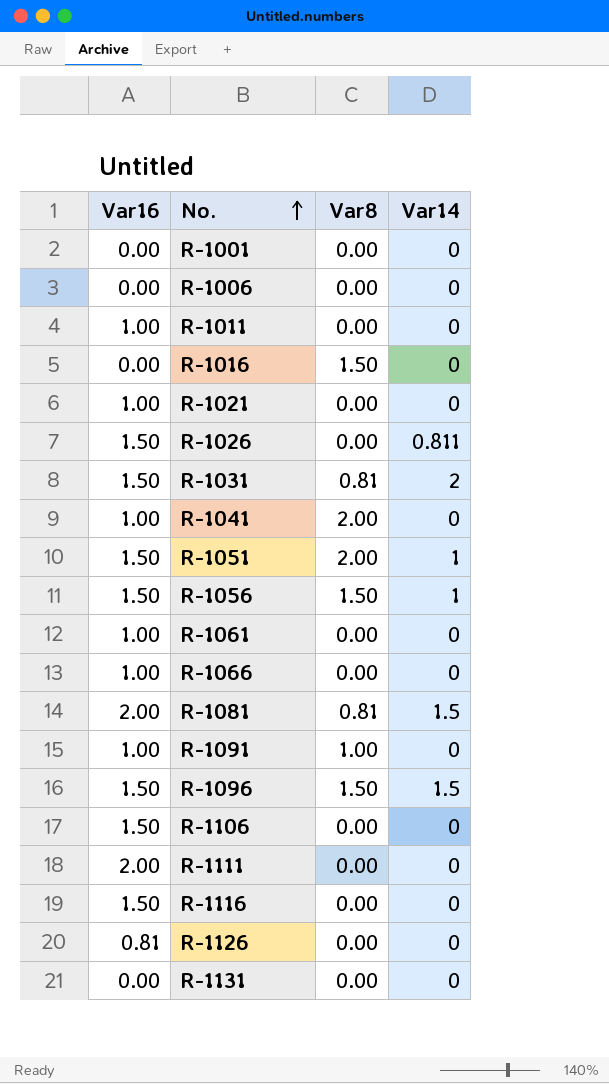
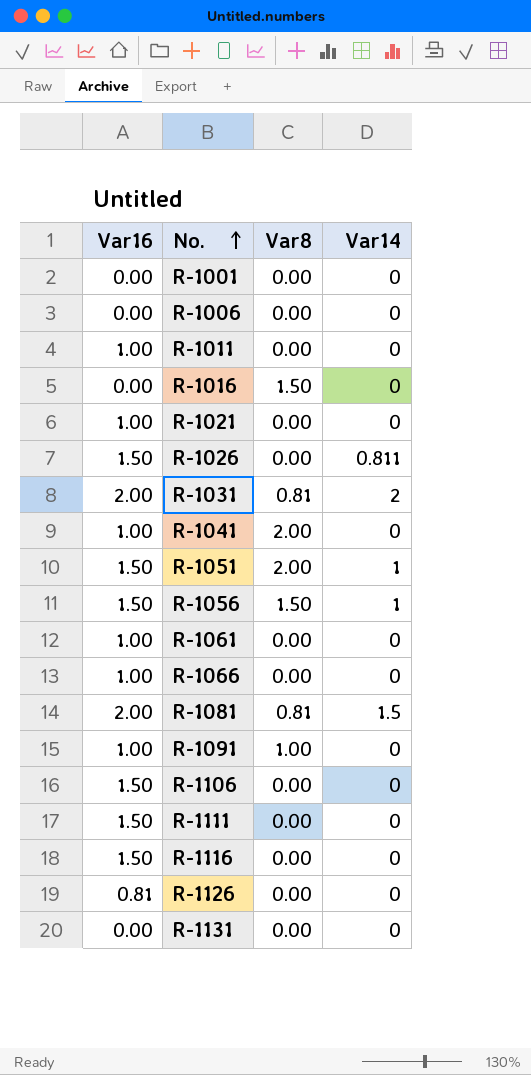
row R-1096: 1.50 | 1.50 | 1.5 -> none
R-1031 | Var16: 1.50 -> 2.00
R-1111 | Var16: 2.00 -> 1.50

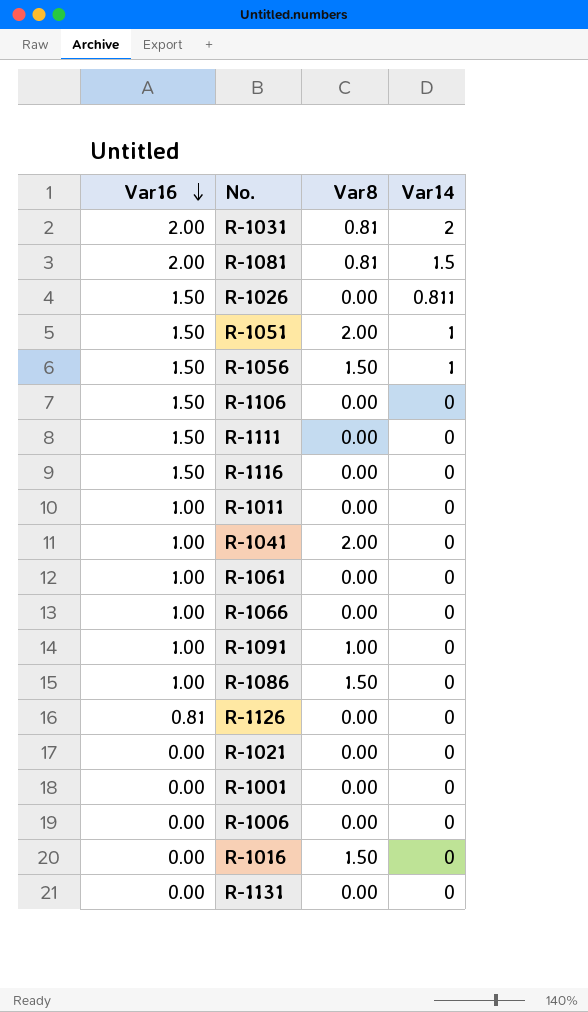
row order: No. ascending -> Var16 descending
row R-1086: none -> 1.00 | 1.50 | 0
R-1021 | Var16: 1.00 -> 0.00

